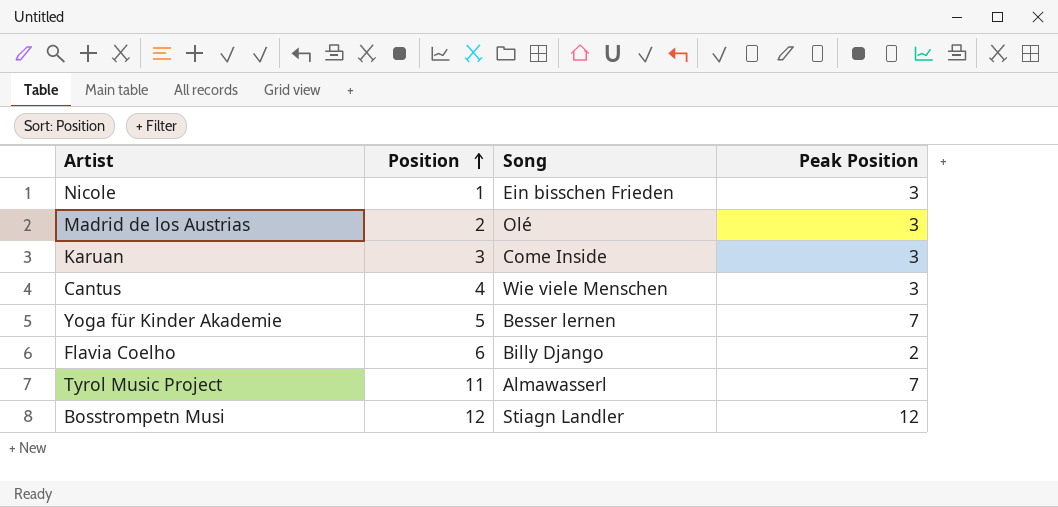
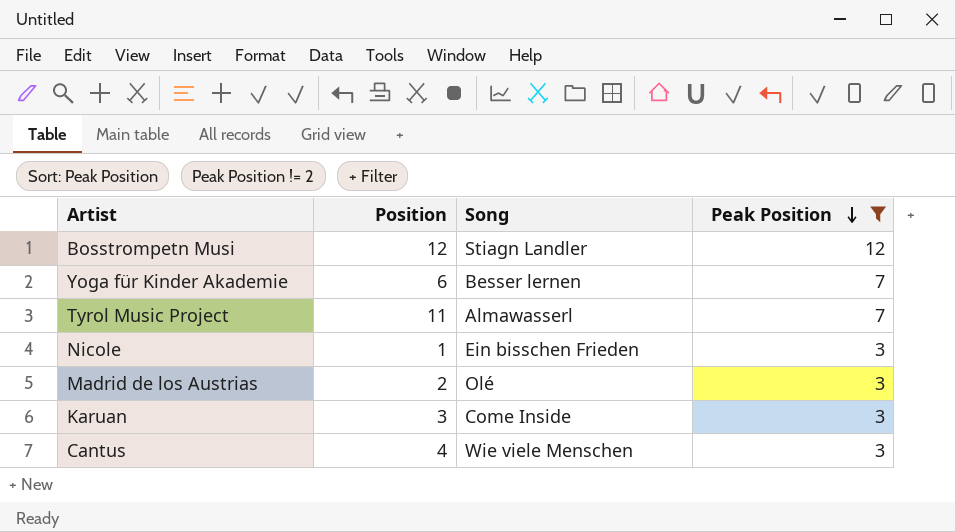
filter: none -> Peak Position != 2
row order: Position ascending -> Peak Position descending
Yoga für Kinder Akademie | Position: 5 -> 6

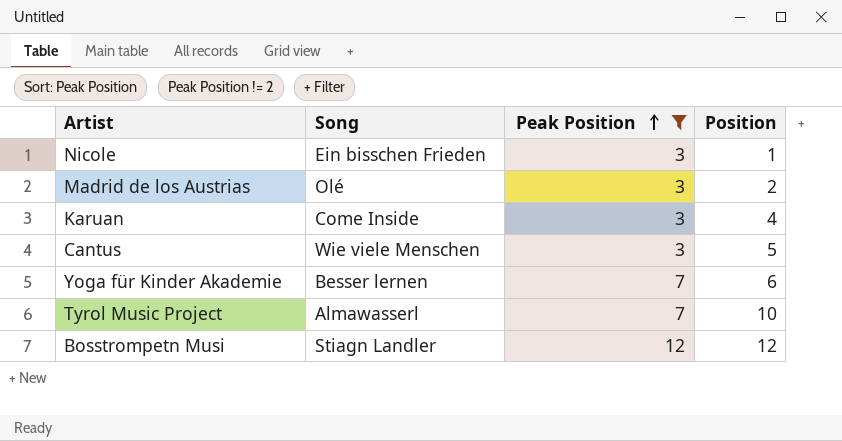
row order: Peak Position descending -> Peak Position ascending
column Position | position: 2 -> 4
Karuan | Position: 3 -> 4
Cantus | Position: 4 -> 5
Tyrol Music Project | Position: 11 -> 10

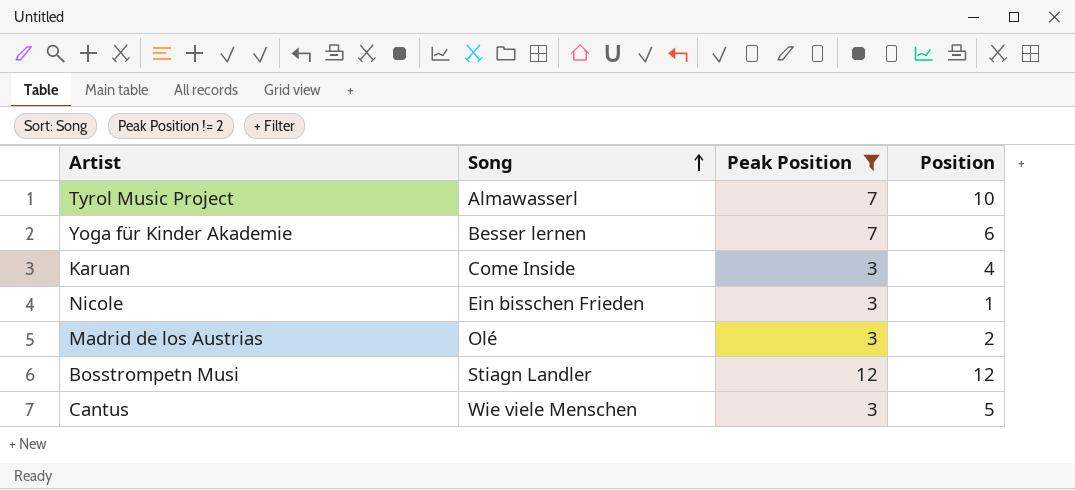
row order: Peak Position ascending -> Song ascending

